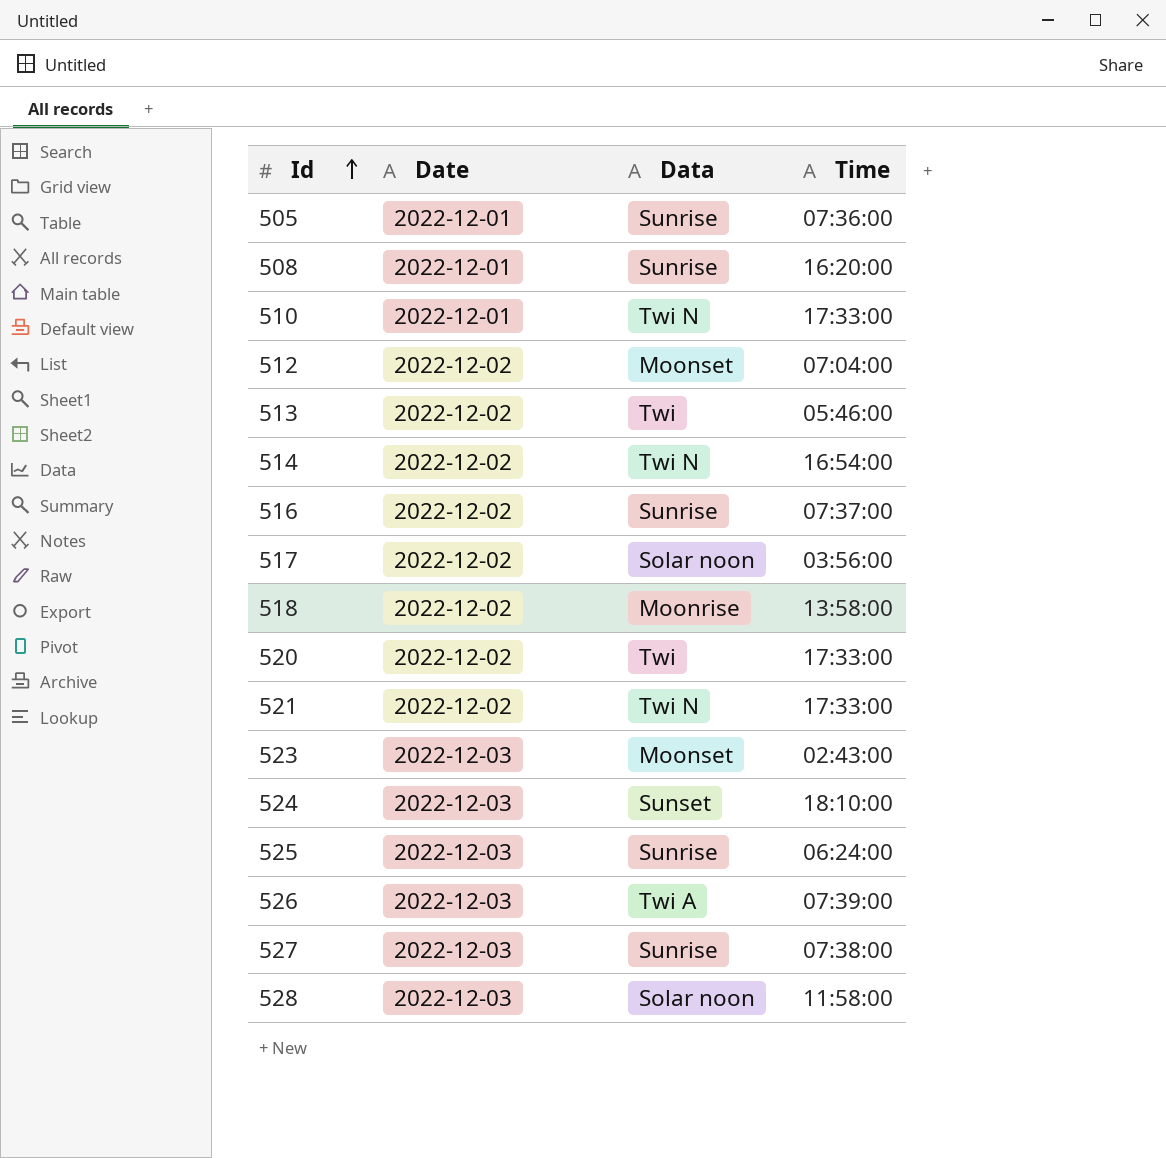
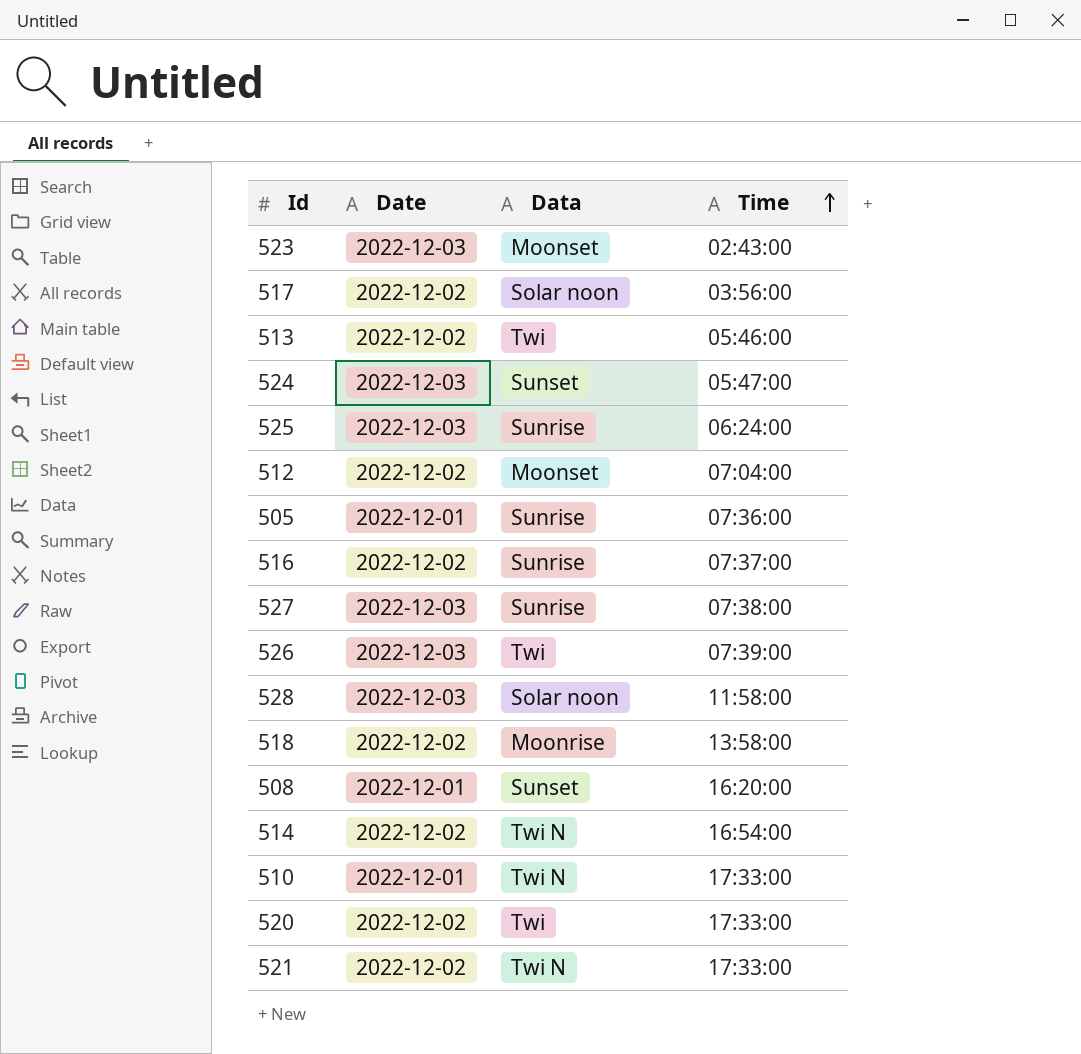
row order: Id ascending -> Time ascending
524 | Time: 18:10:00 -> 05:47:00
526 | Data: Twi A -> Twi
508 | Data: Sunrise -> Sunset

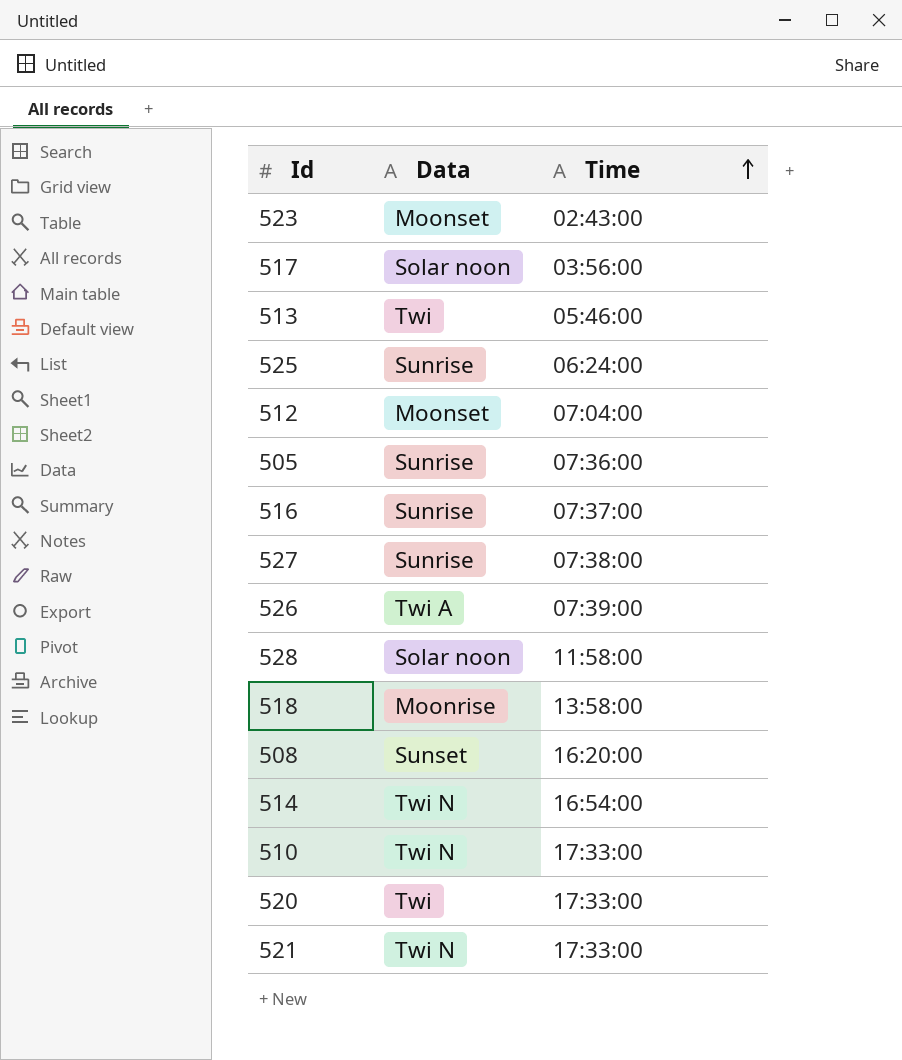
column Date | position: 2 -> none
row 524: 2022-12-03 | Sunset | 05:47:00 -> none
526 | Data: Twi -> Twi A

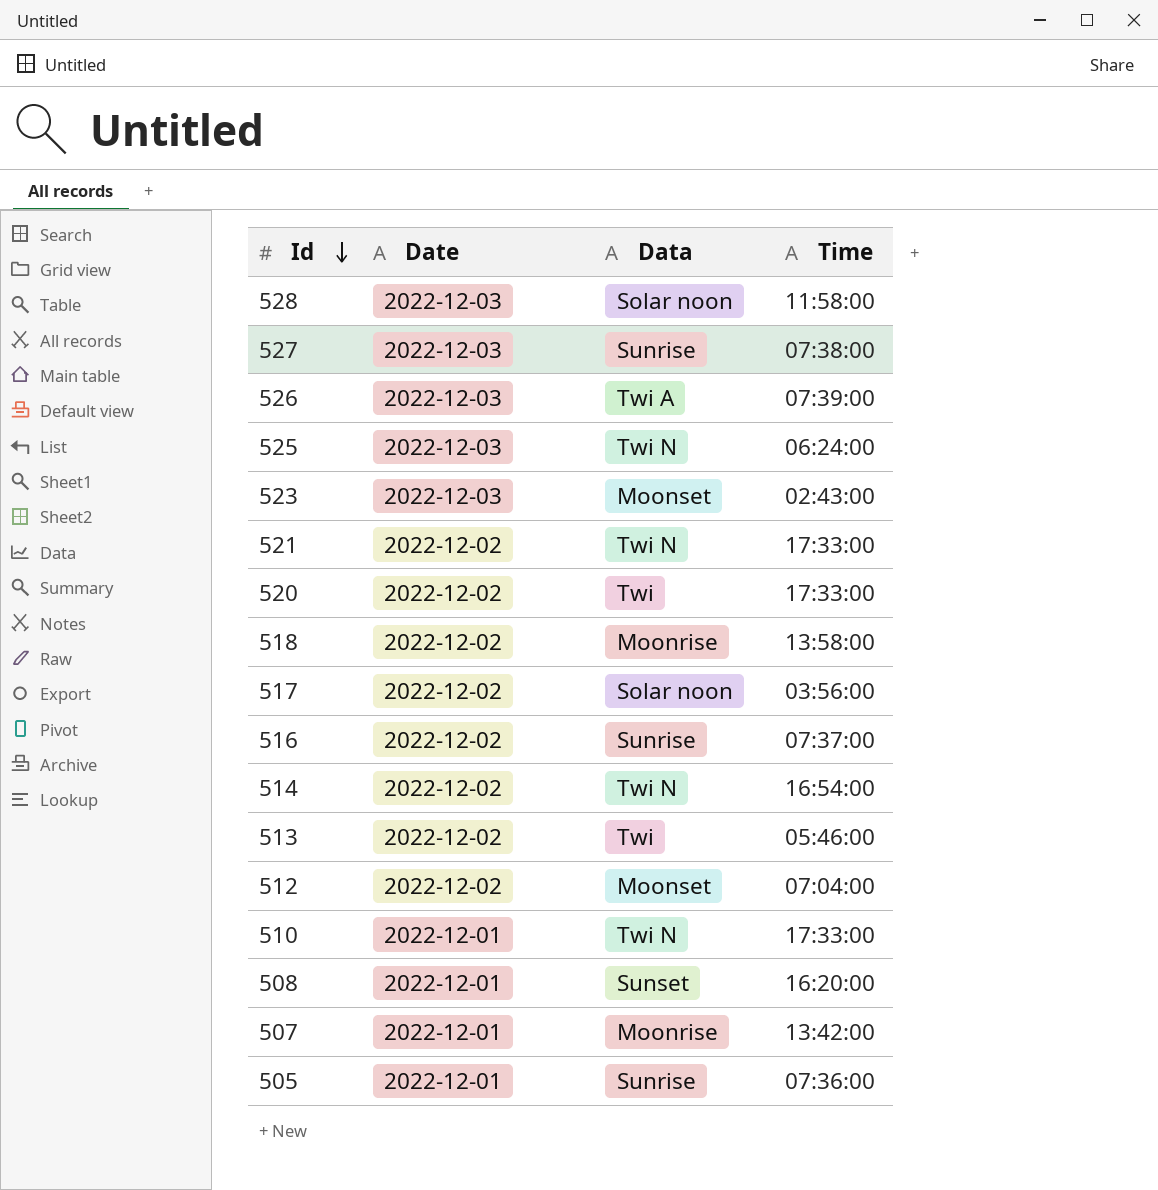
row order: Time ascending -> Id descending
column Date | position: none -> 2
525 | Data: Sunrise -> Twi N
row 507: none -> 2022-12-01 | Moonrise | 13:42:00

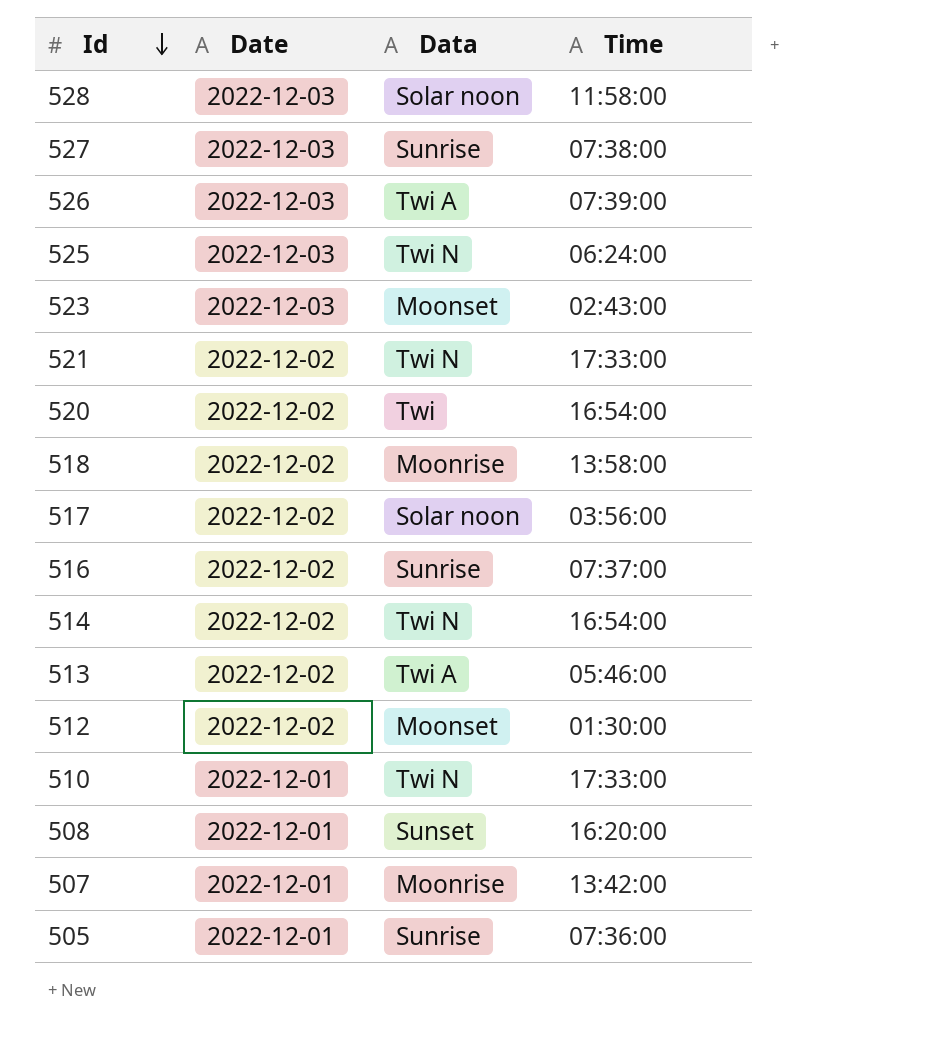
520 | Time: 17:33:00 -> 16:54:00
513 | Data: Twi -> Twi A
512 | Time: 07:04:00 -> 01:30:00

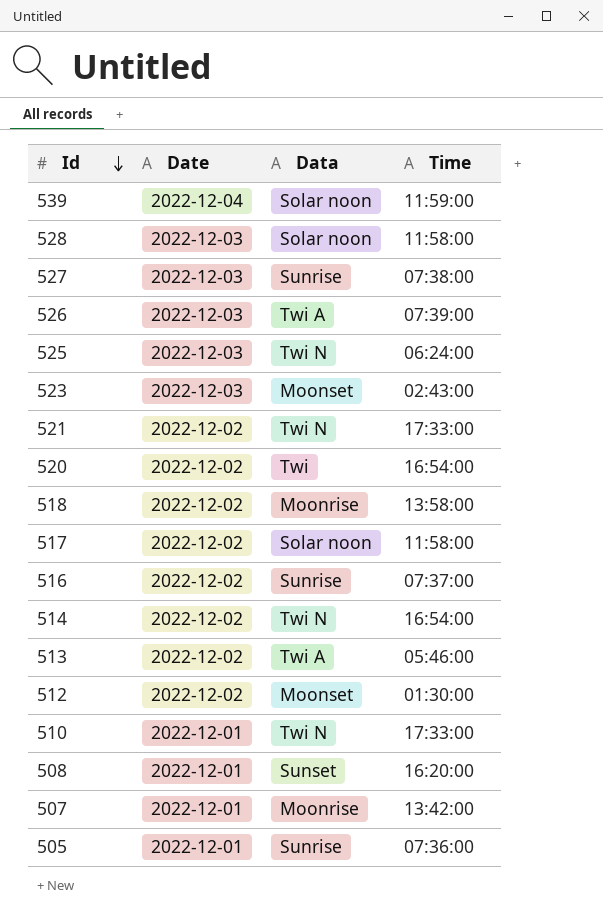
row 539: none -> 2022-12-04 | Solar noon | 11:59:00
517 | Time: 03:56:00 -> 11:58:00

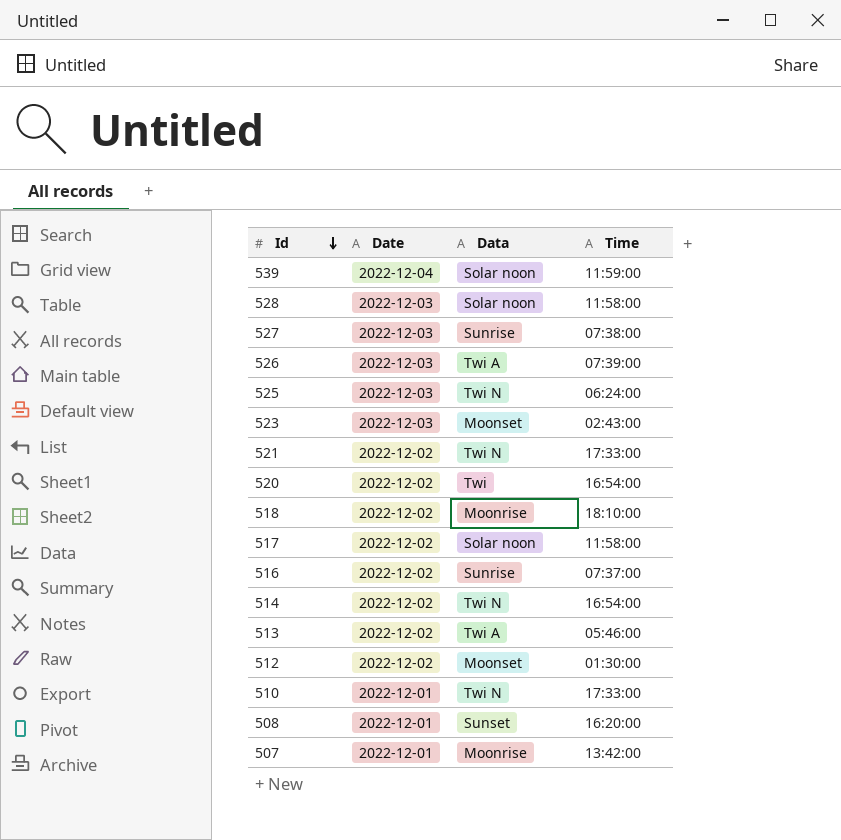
row 505: 2022-12-01 | Sunrise | 07:36:00 -> none
518 | Time: 13:58:00 -> 18:10:00

